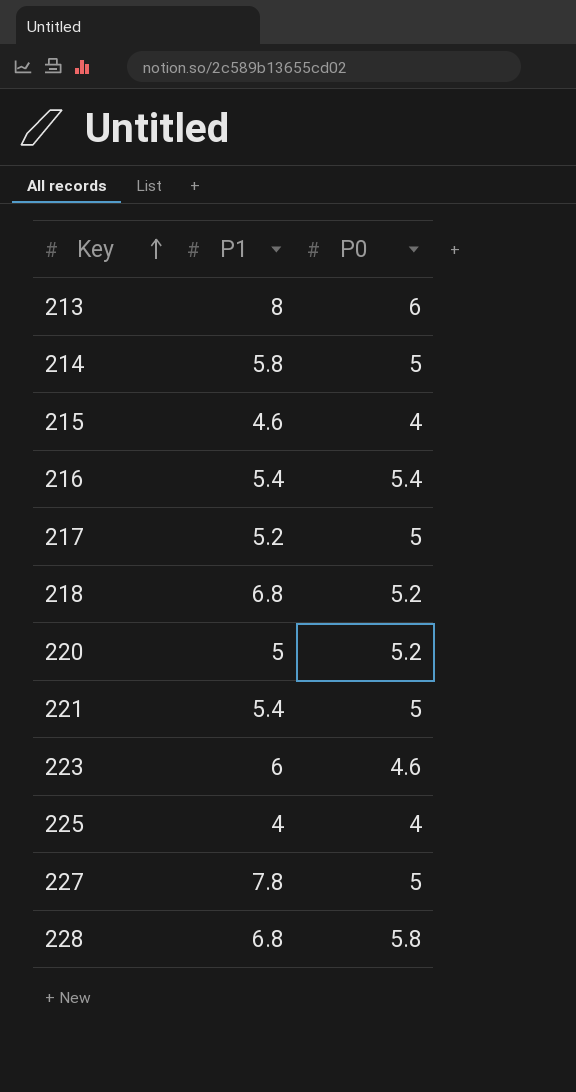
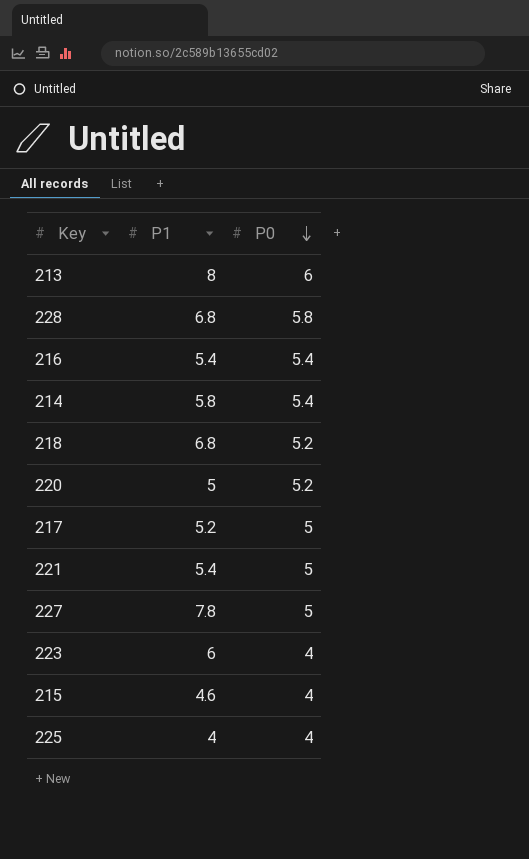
row order: Key ascending -> P0 descending
214 | P0: 5 -> 5.4
223 | P0: 4.6 -> 4

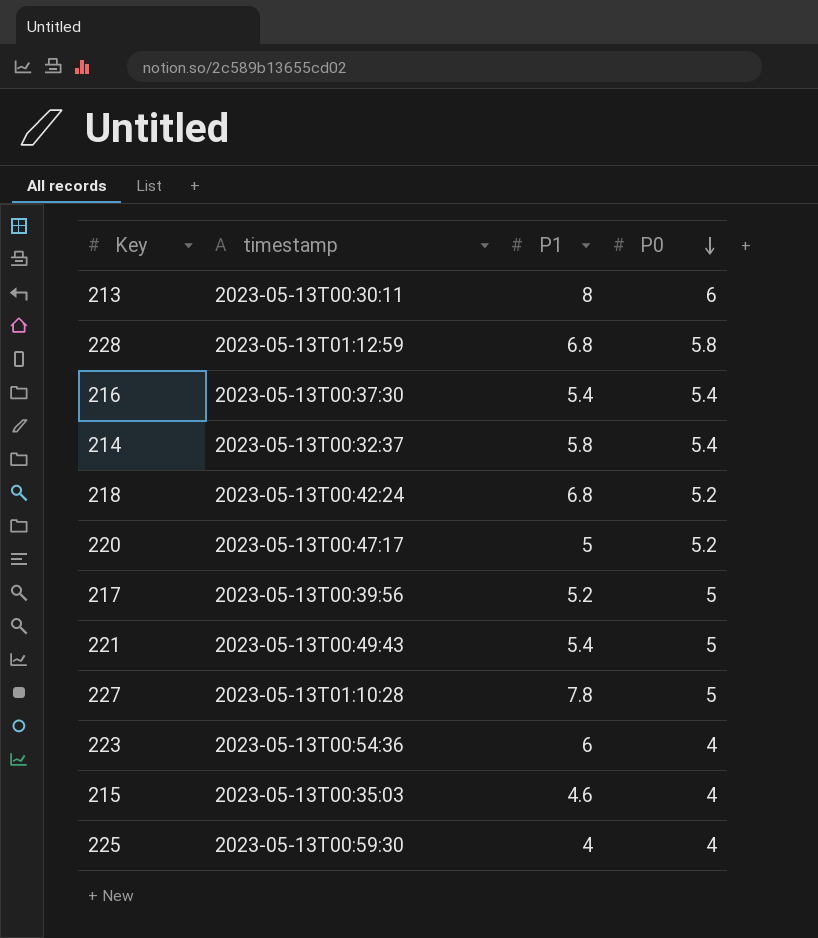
column timestamp | position: none -> 2

